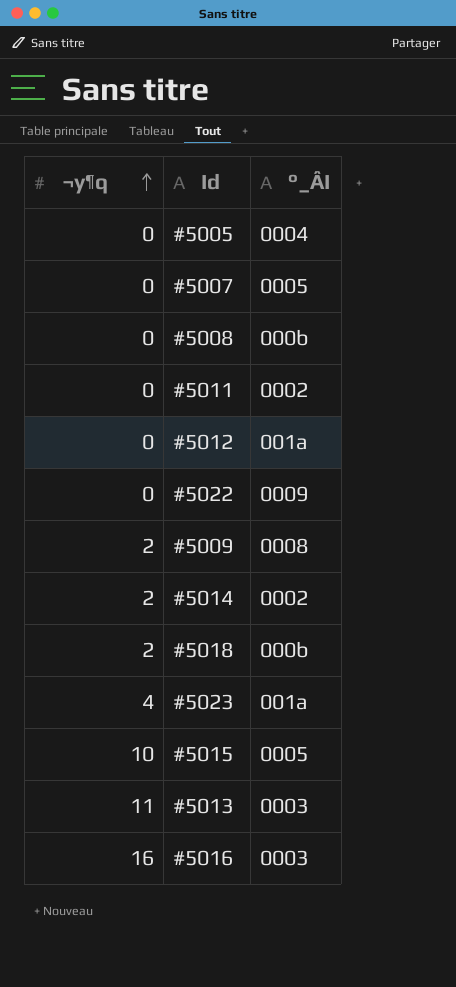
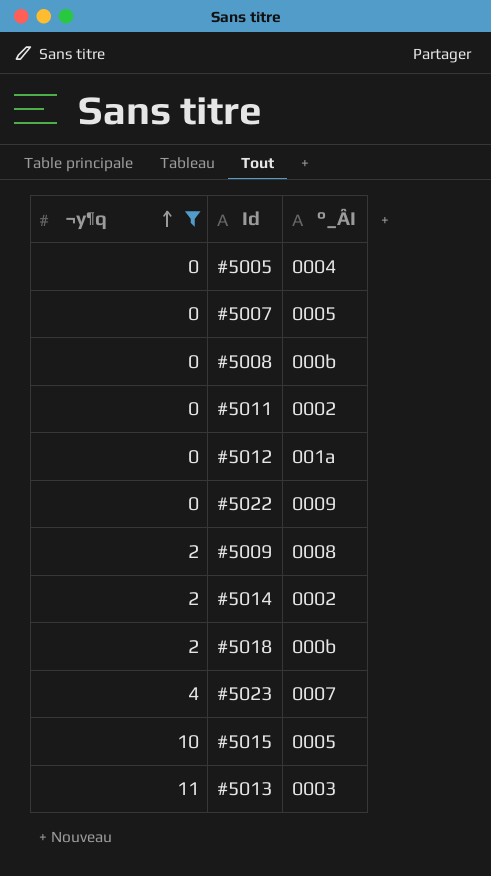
filter: none -> ¬y¶q != 16
#5023 | °_ÂI: 001a -> 0007

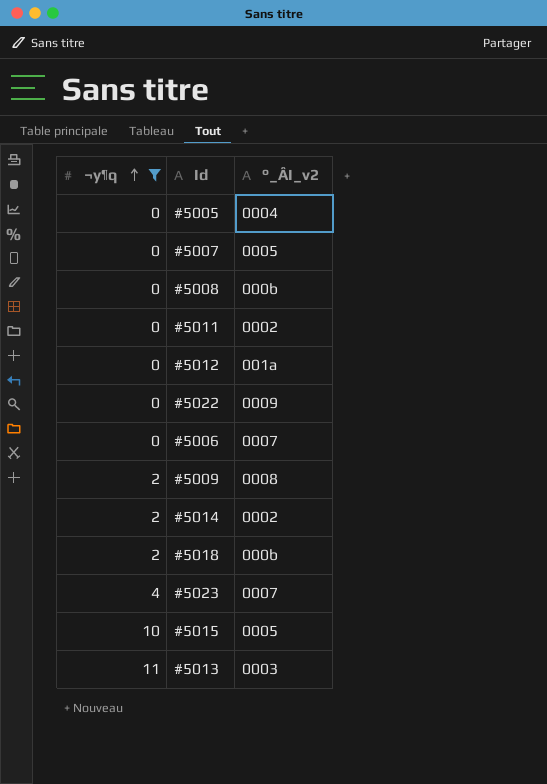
column name: °_ÂI -> °_ÂI_v2
row #5006: none -> 0 | 0007

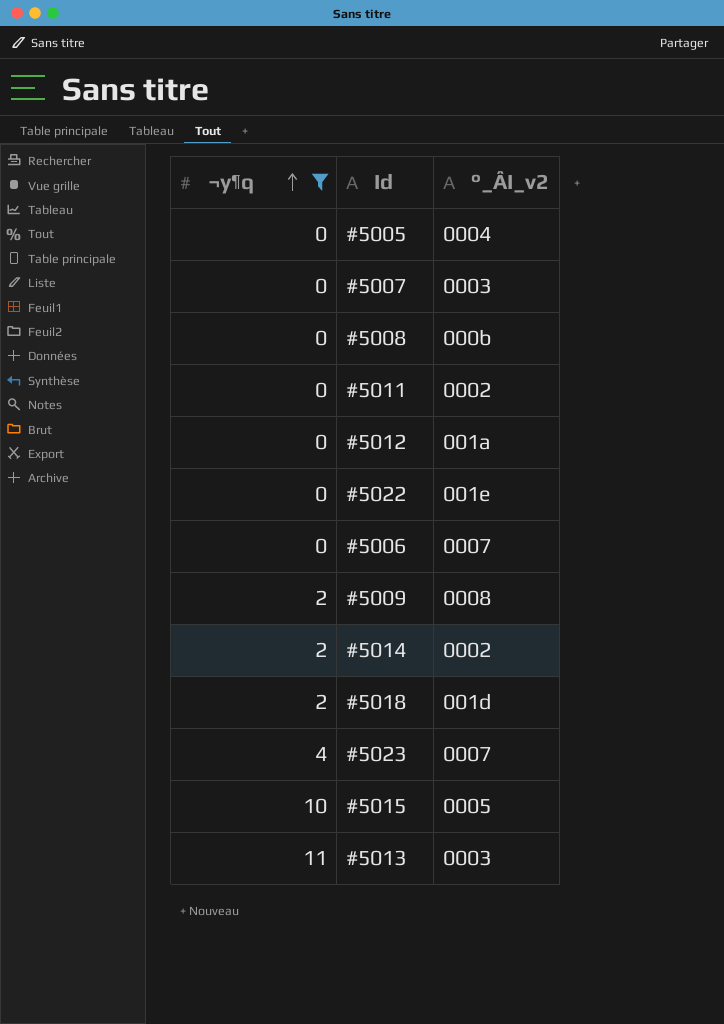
#5007 | °_ÂI_v2: 0005 -> 0003
#5022 | °_ÂI_v2: 0009 -> 001e
#5018 | °_ÂI_v2: 000b -> 001d

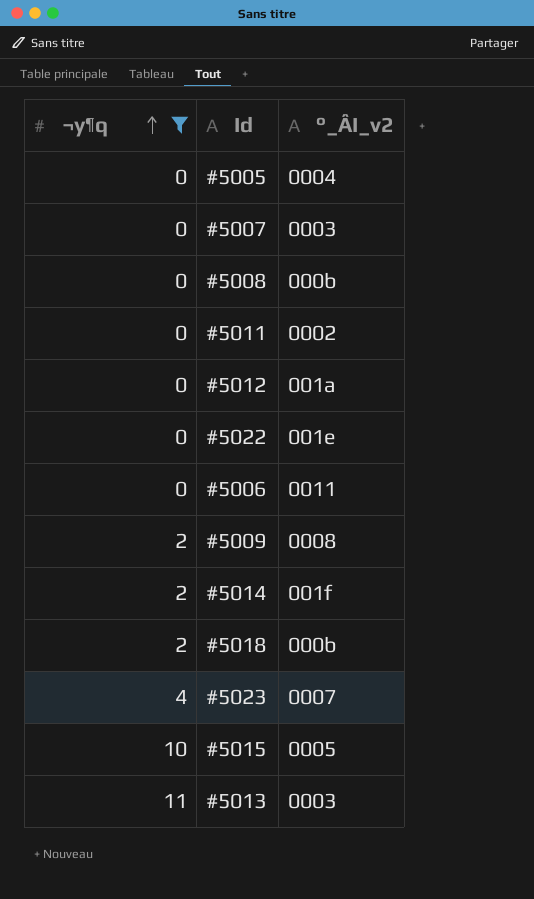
#5006 | °_ÂI_v2: 0007 -> 0011
#5014 | °_ÂI_v2: 0002 -> 001f
#5018 | °_ÂI_v2: 001d -> 000b

